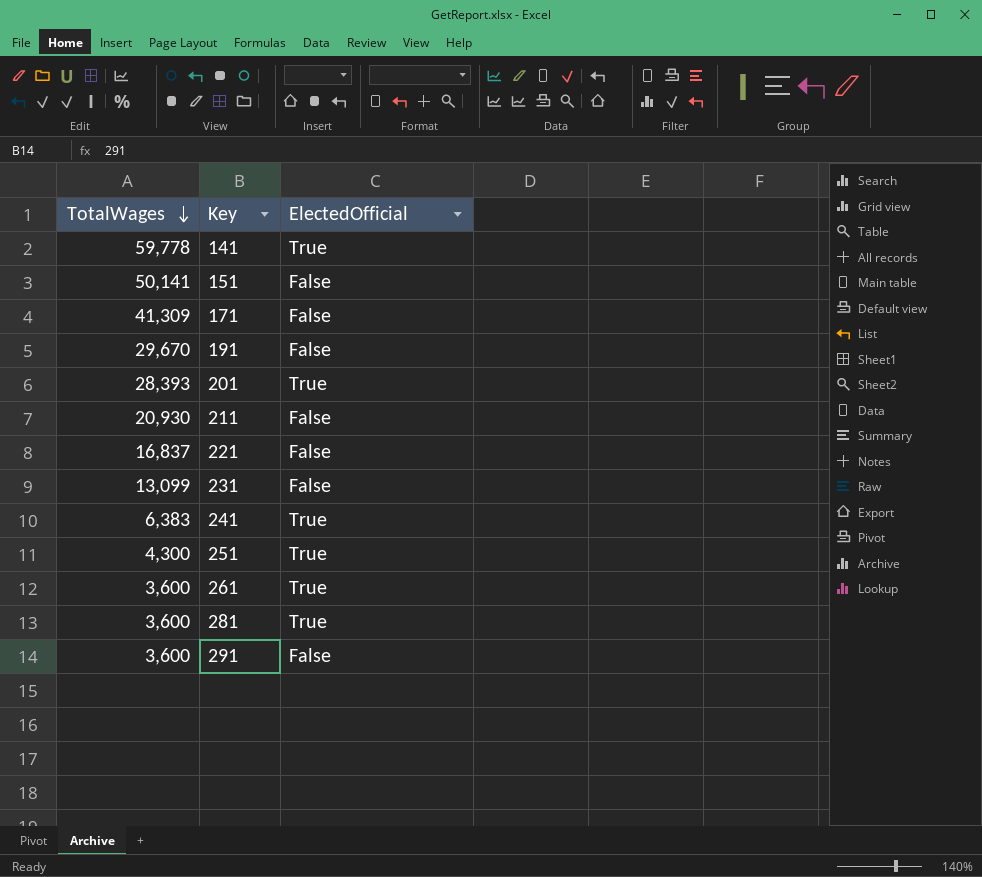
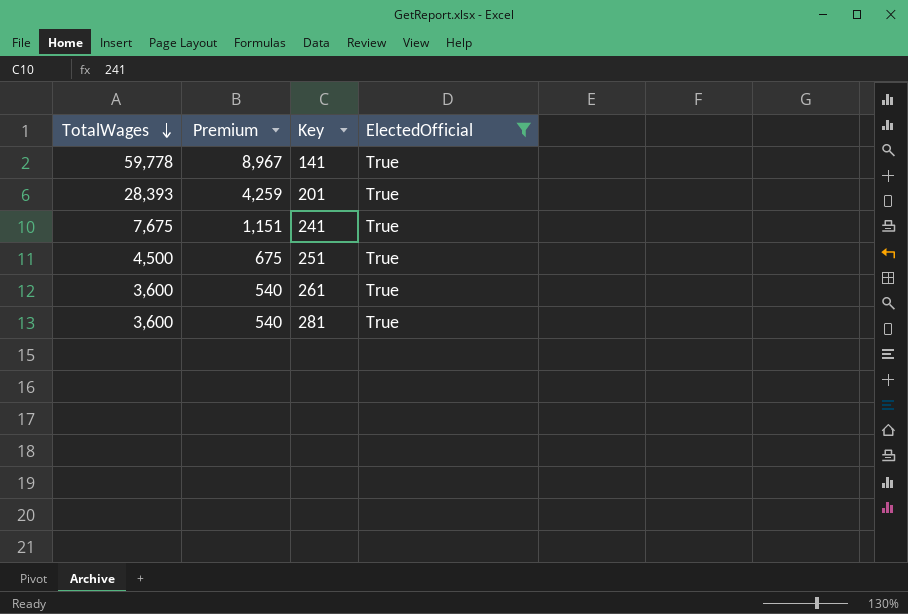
filter: none -> ElectedOfficial = True
column Premium | formula: none -> [TotalWages] * 0.15
241 | TotalWages: 6,383 -> 7,675
251 | TotalWages: 4,300 -> 4,500

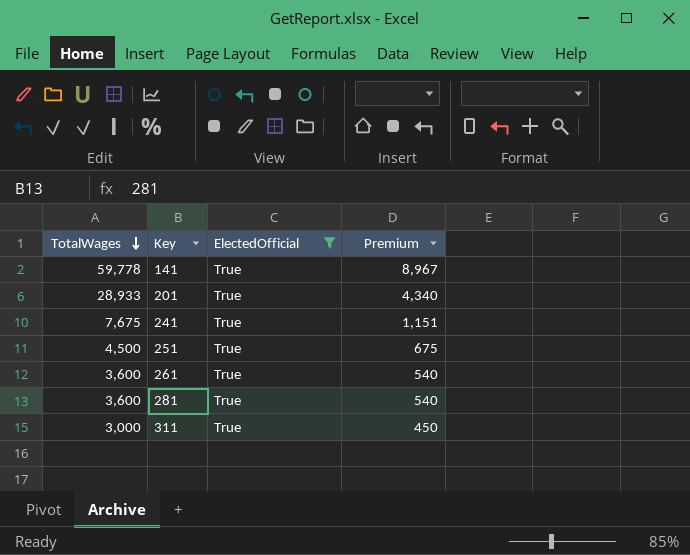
column Premium | position: 2 -> 4
201 | TotalWages: 28,393 -> 28,933
201 | Premium: 4,259 -> 4,340
row 311: none -> 3,000 | True | 450

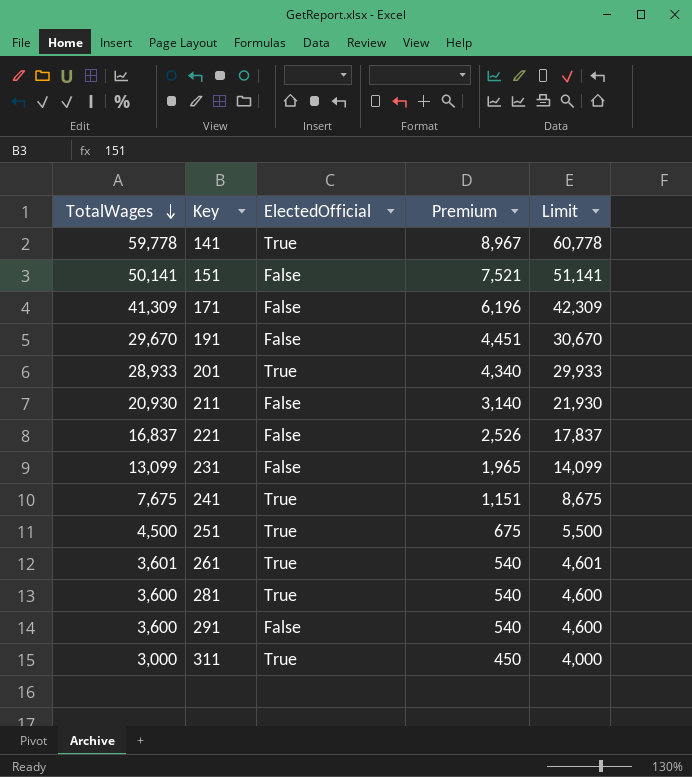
filter: ElectedOfficial = True -> none
column Limit | formula: none -> [TotalWages] + 1000
261 | TotalWages: 3,600 -> 3,601

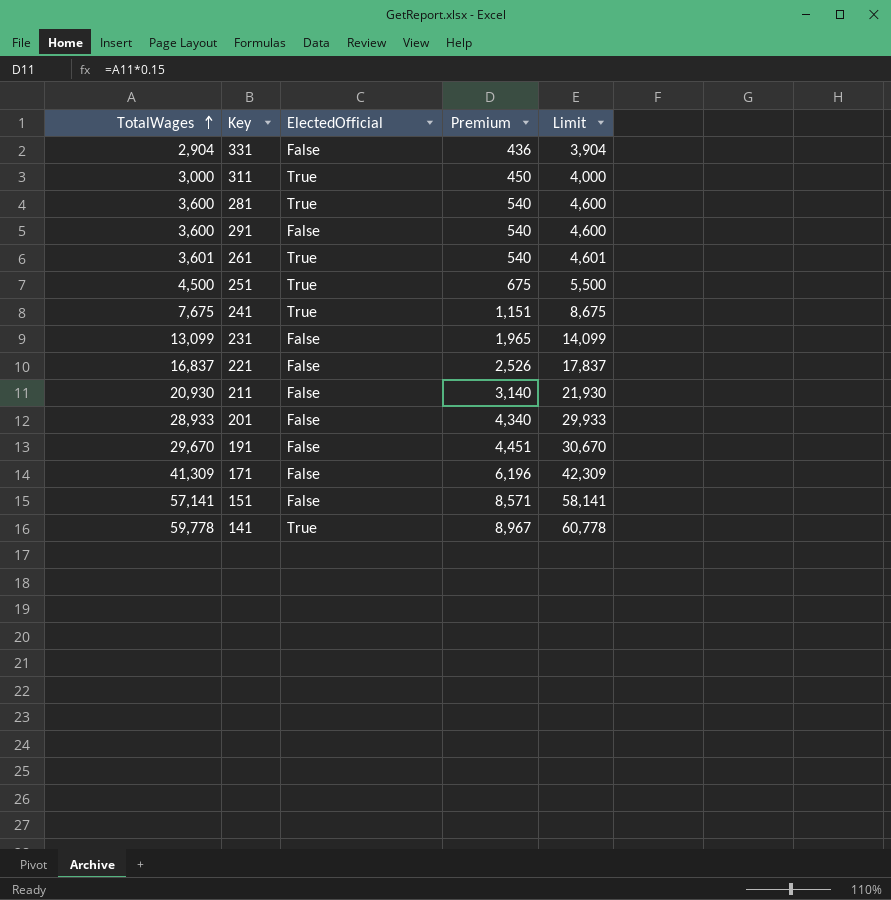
row order: TotalWages descending -> TotalWages ascending
row 331: none -> 2,904 | False | 436 | 3,904
201 | ElectedOfficial: True -> False
151 | TotalWages: 50,141 -> 57,141
151 | Premium: 7,521 -> 8,571
151 | Limit: 51,141 -> 58,141

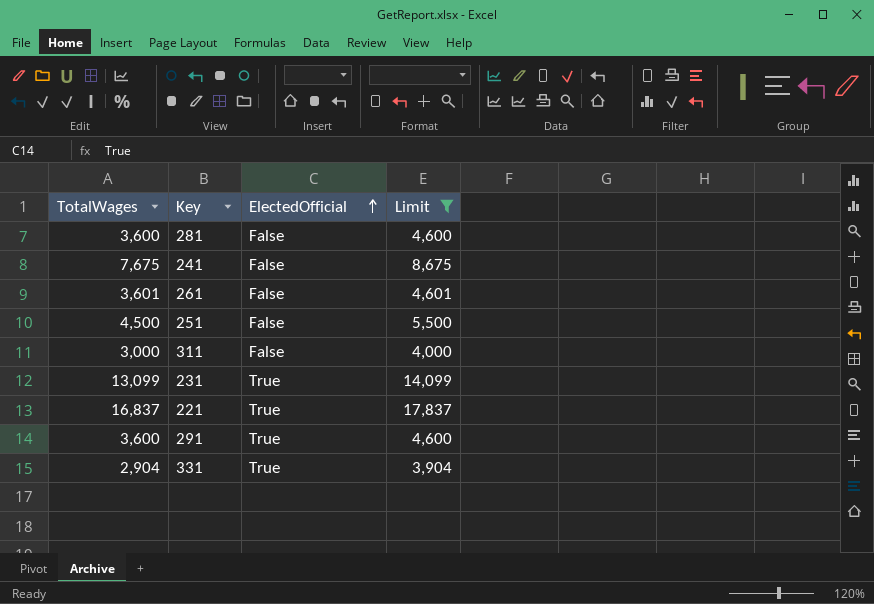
filter: none -> Limit <= 17,837
row order: TotalWages ascending -> ElectedOfficial ascending
column Premium | formula: [TotalWages] * 0.15 -> none
281 | ElectedOfficial: True -> False
241 | ElectedOfficial: True -> False
261 | ElectedOfficial: True -> False
251 | ElectedOfficial: True -> False
311 | ElectedOfficial: True -> False
231 | ElectedOfficial: False -> True
221 | ElectedOfficial: False -> True
291 | ElectedOfficial: False -> True
331 | ElectedOfficial: False -> True

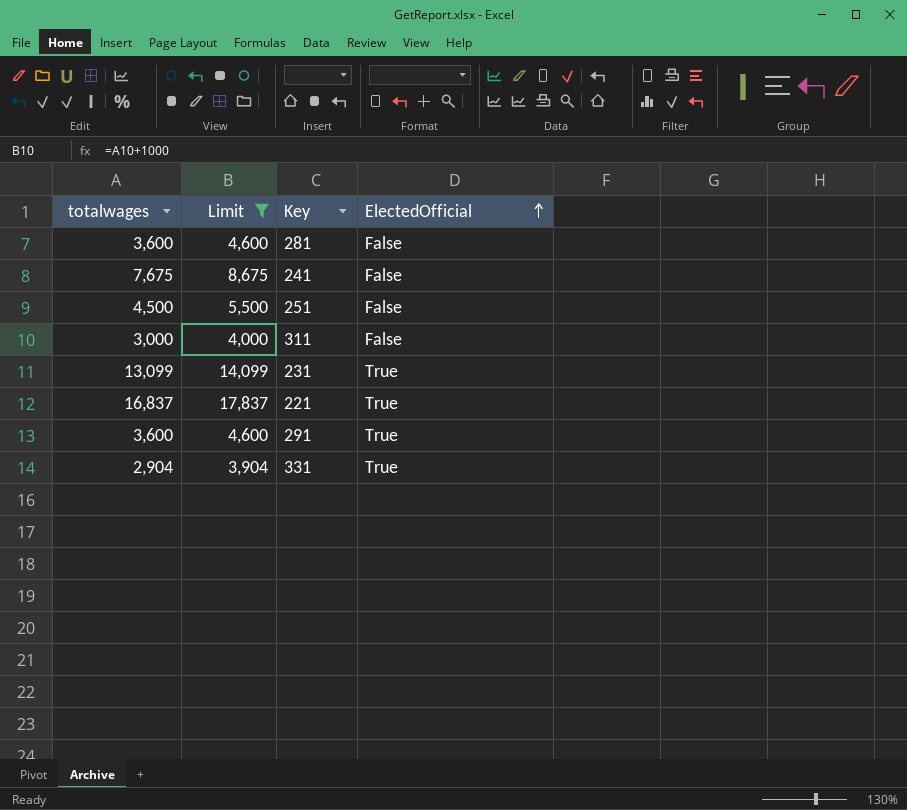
column name: TotalWages -> totalwages
column Limit | position: 4 -> 2
row 261: 3,601 | False | 4,601 -> none

